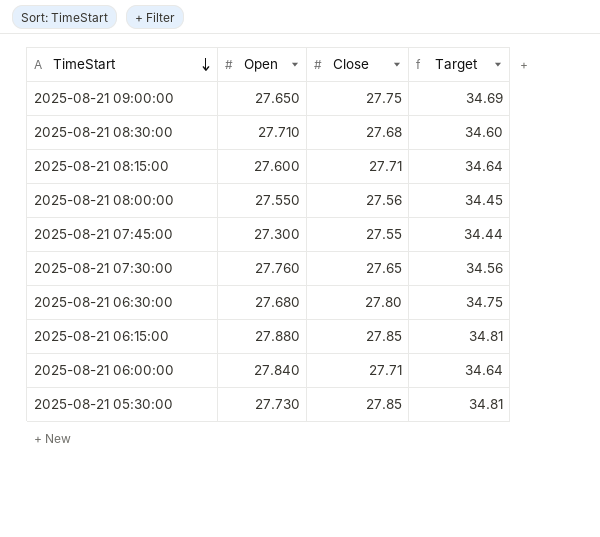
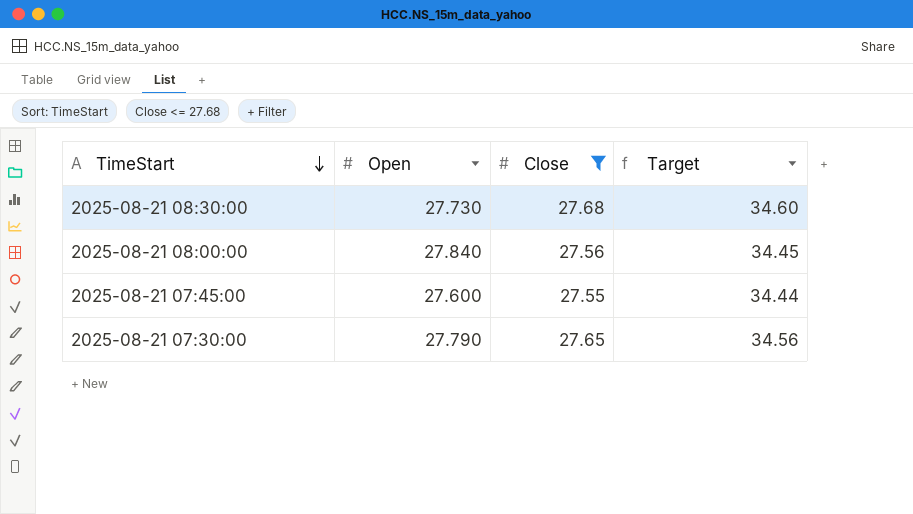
filter: none -> Close <= 27.68
2025-08-21 08:30:00 | Open: 27.710 -> 27.730
2025-08-21 08:00:00 | Open: 27.550 -> 27.840
2025-08-21 07:45:00 | Open: 27.300 -> 27.600
2025-08-21 07:30:00 | Open: 27.760 -> 27.790

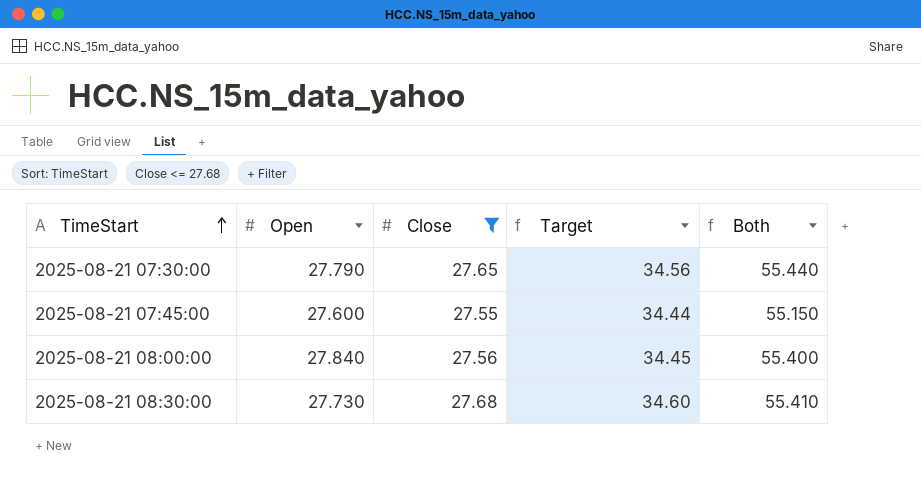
row order: TimeStart descending -> TimeStart ascending
column Both | formula: none -> [Open] + [Close]

